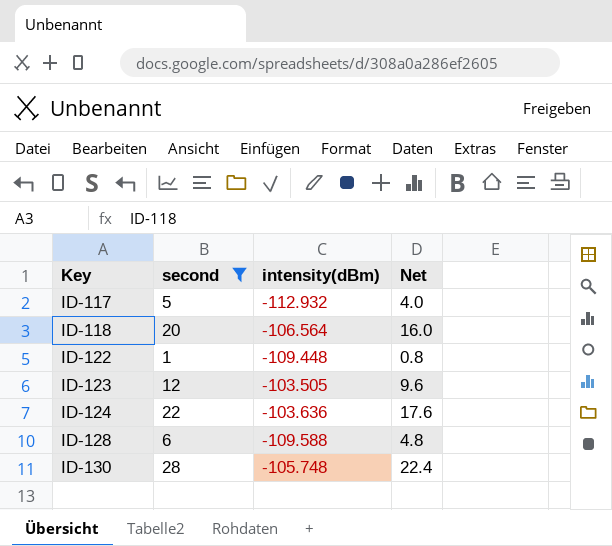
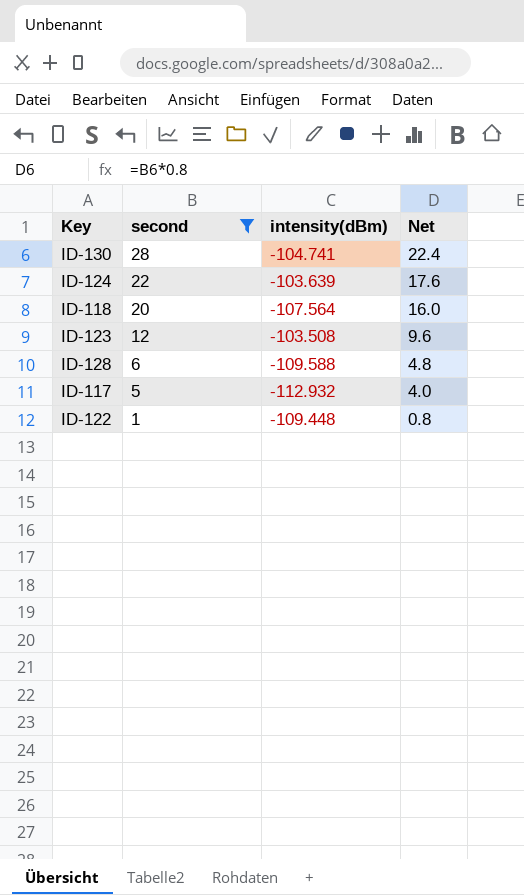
row order: Key ascending -> second descending
ID-130 | intensity(dBm): -105.748 -> -104.741
ID-124 | intensity(dBm): -103.636 -> -103.639
ID-118 | intensity(dBm): -106.564 -> -107.564
ID-123 | intensity(dBm): -103.505 -> -103.508

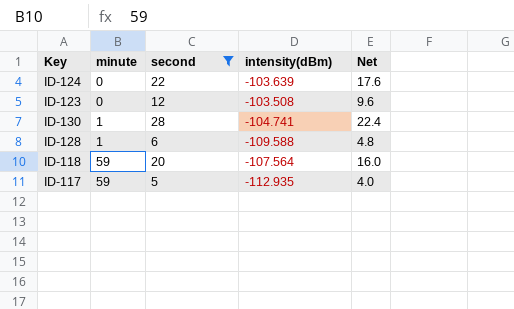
row order: second descending -> minute ascending
column minute | position: none -> 2
row ID-122: 1 | -109.448 | 0.8 -> none
ID-117 | intensity(dBm): -112.932 -> -112.935

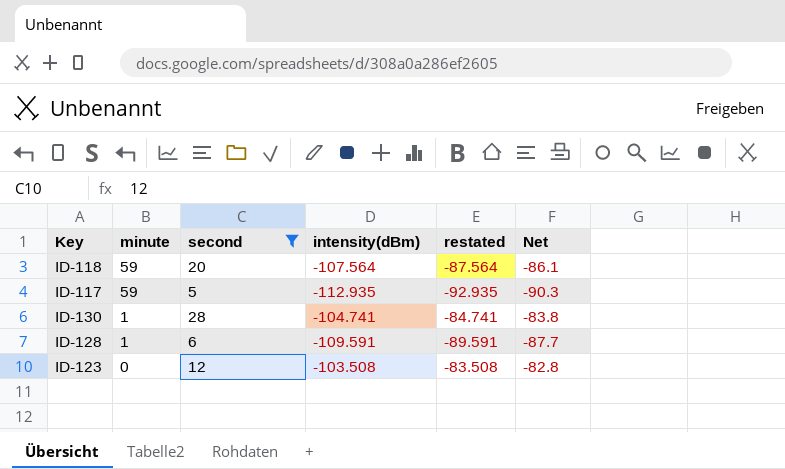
row order: minute ascending -> minute descending
column restated | formula: none -> [intensity(dBm)] + 20
column Net | formula: [second] * 0.8 -> [intensity(dBm)] * 0.8
row ID-124: 0 | 22 | -103.639 | 17.6 -> none
ID-128 | intensity(dBm): -109.588 -> -109.591

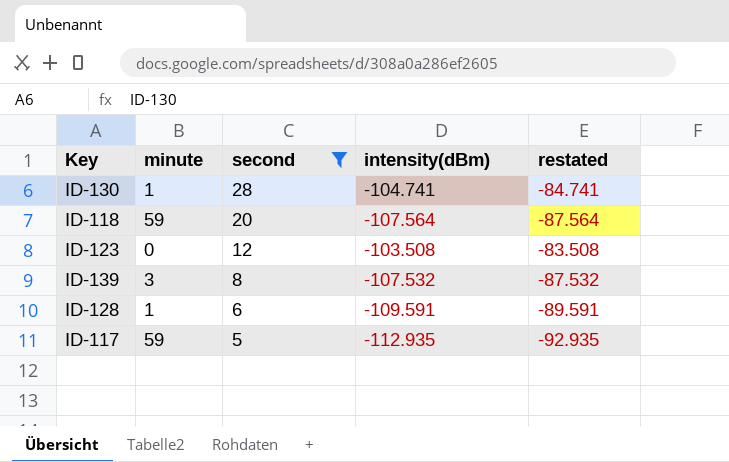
row order: minute descending -> second descending
column Net | formula: [intensity(dBm)] * 0.8 -> none
row ID-139: none -> 3 | 8 | -107.532 | -87.532

